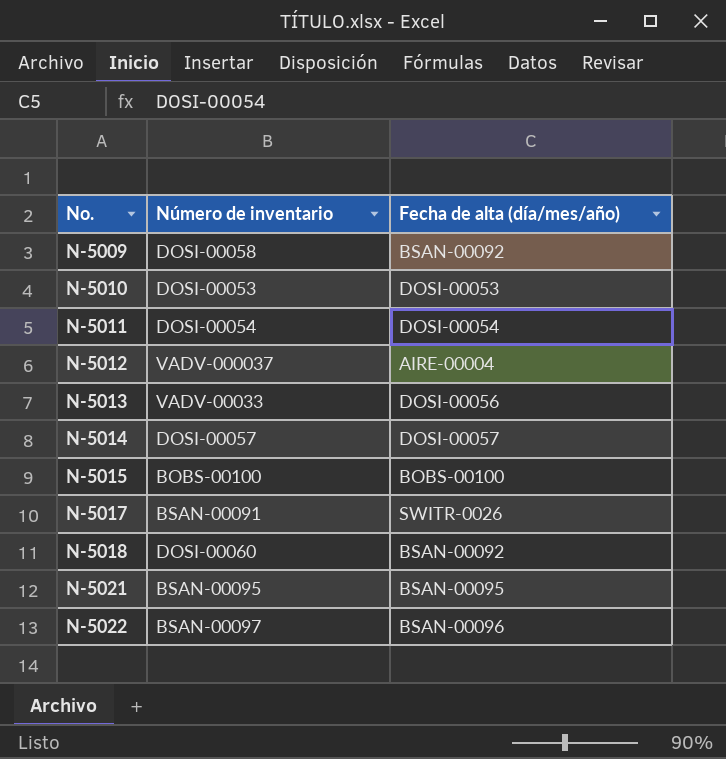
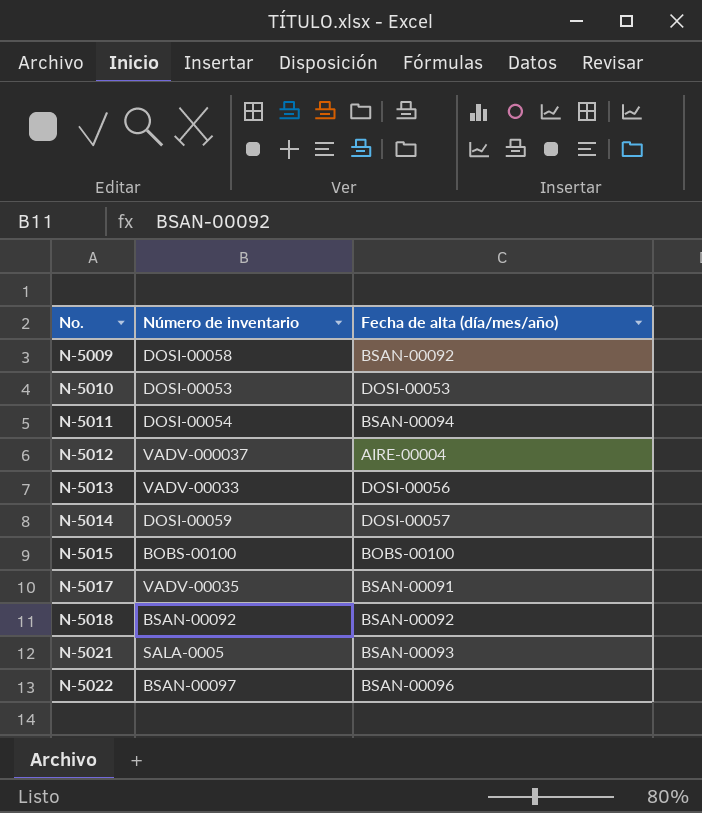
N-5011 | Fecha de alta (día/mes/año): DOSI-00054 -> BSAN-00094
N-5014 | Número de inventario: DOSI-00057 -> DOSI-00059
N-5017 | Número de inventario: BSAN-00091 -> VADV-00035
N-5017 | Fecha de alta (día/mes/año): SWITR-0026 -> BSAN-00091
N-5018 | Número de inventario: DOSI-00060 -> BSAN-00092
N-5021 | Número de inventario: BSAN-00095 -> SALA-0005
N-5021 | Fecha de alta (día/mes/año): BSAN-00095 -> BSAN-00093

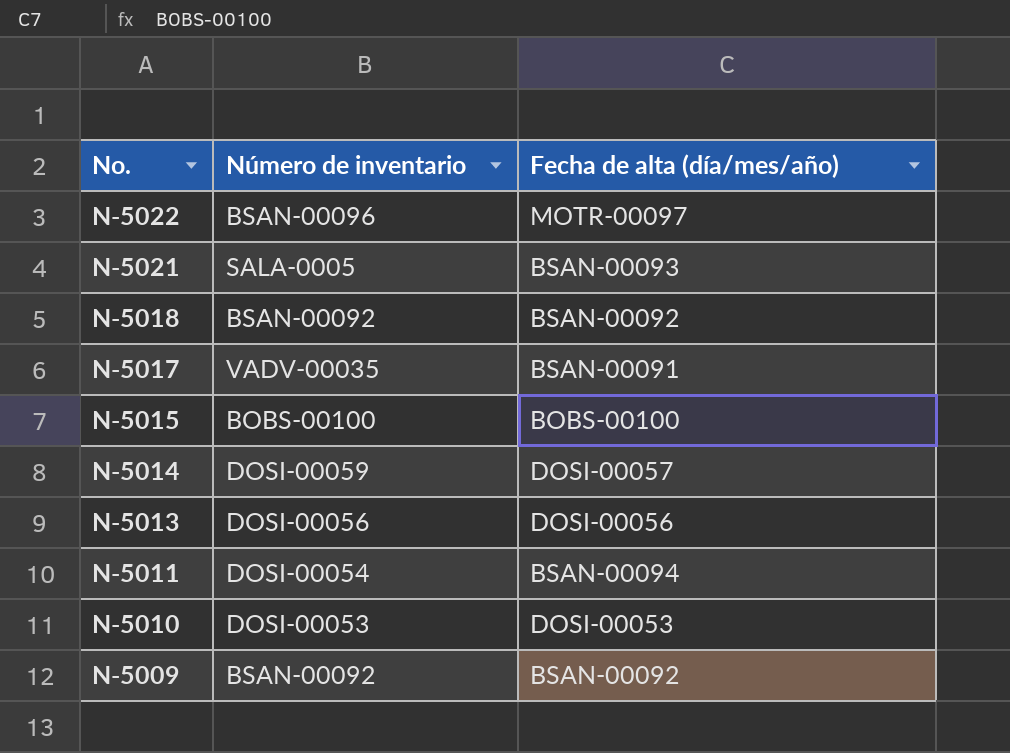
row order: No. ascending -> No. descending
row N-5012: VADV-000037 | AIRE-00004 -> none
N-5022 | Número de inventario: BSAN-00097 -> BSAN-00096
N-5022 | Fecha de alta (día/mes/año): BSAN-00096 -> MOTR-00097
N-5013 | Número de inventario: VADV-00033 -> DOSI-00056
N-5009 | Número de inventario: DOSI-00058 -> BSAN-00092

